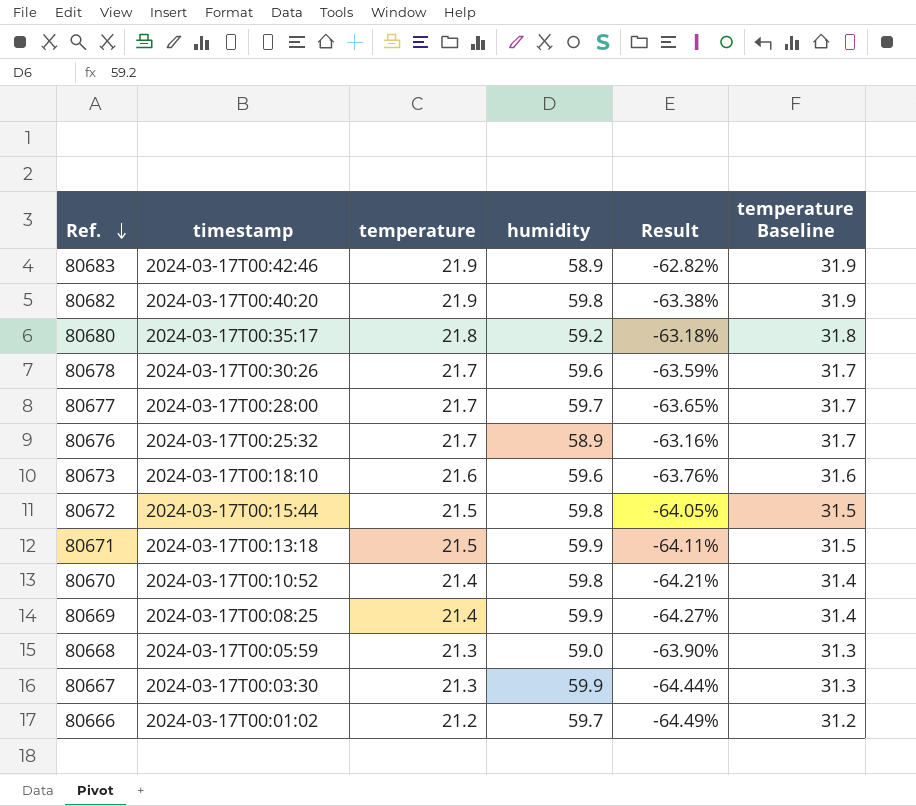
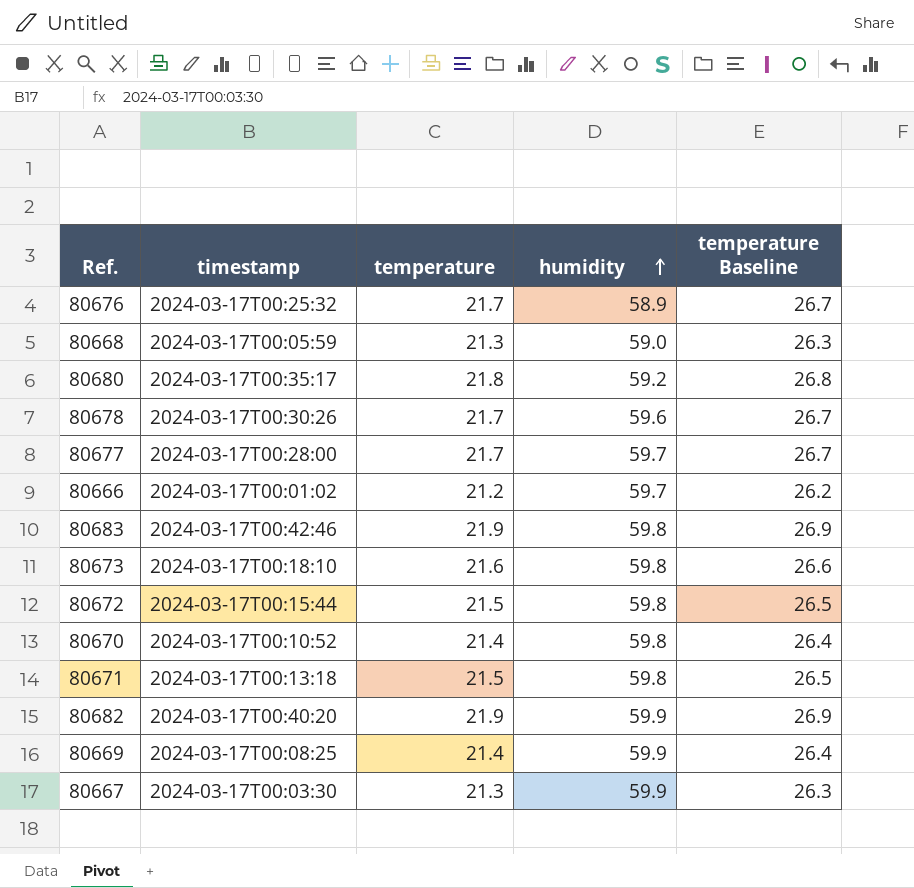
row order: Ref. descending -> humidity ascending
column Result | formula: ([temperature] - [humidity]) / [humidity] -> none
column temperature Baseline | formula: [temperature] + 10 -> [temperature] + 5
80683 | humidity: 58.9 -> 59.8
80673 | humidity: 59.6 -> 59.8
80671 | humidity: 59.9 -> 59.8
80682 | humidity: 59.8 -> 59.9

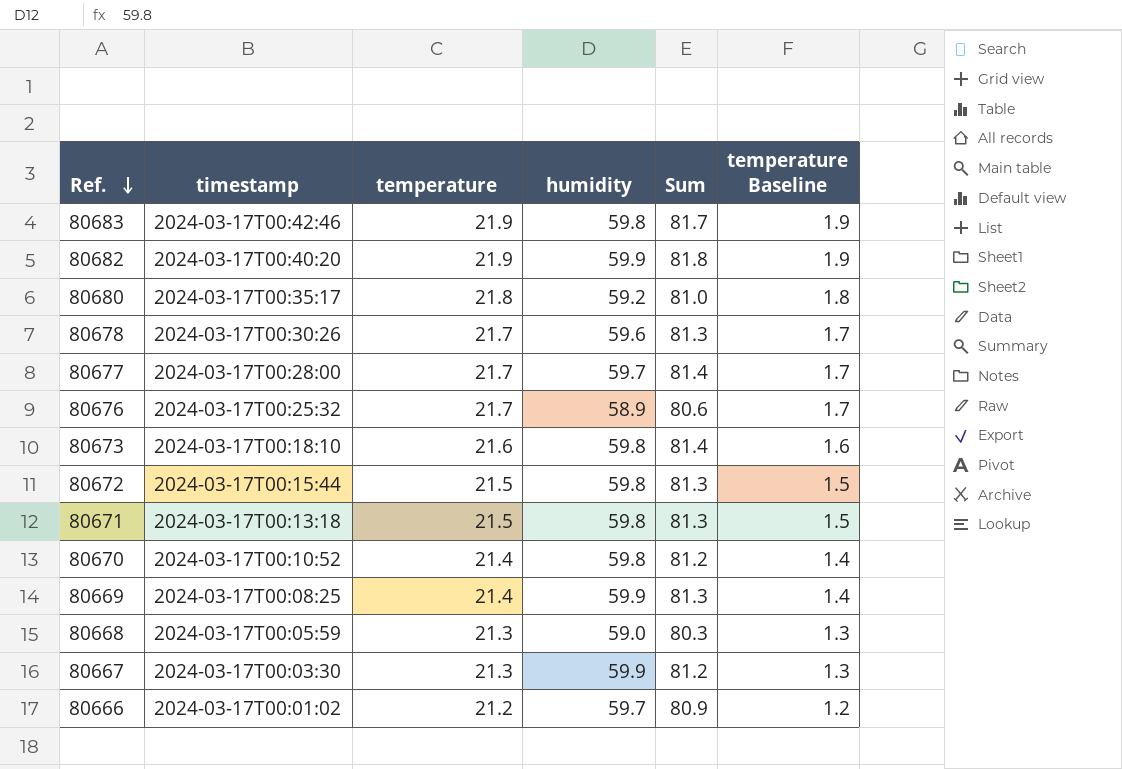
row order: humidity ascending -> Ref. descending
column Sum | formula: none -> [temperature] + [humidity]
column temperature Baseline | formula: [temperature] + 5 -> [temperature] - 20

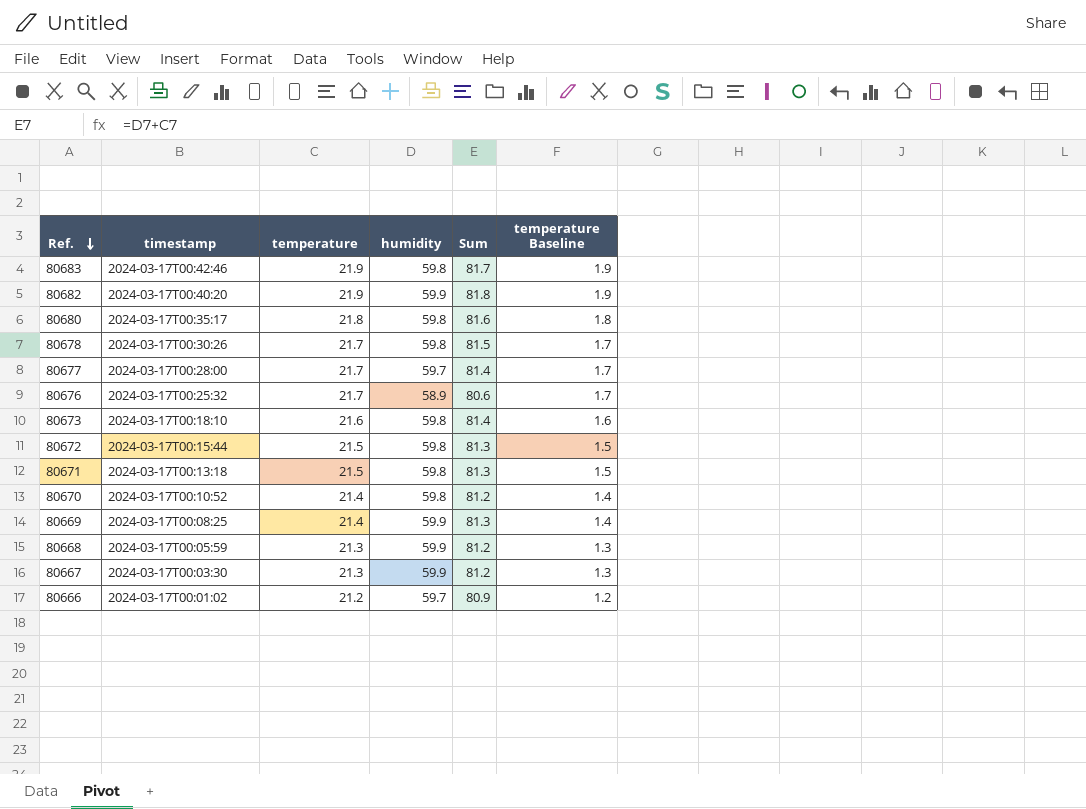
80680 | humidity: 59.2 -> 59.8
80680 | Sum: 81.0 -> 81.6
80678 | humidity: 59.6 -> 59.8
80678 | Sum: 81.3 -> 81.5
80668 | humidity: 59.0 -> 59.9
80668 | Sum: 80.3 -> 81.2

